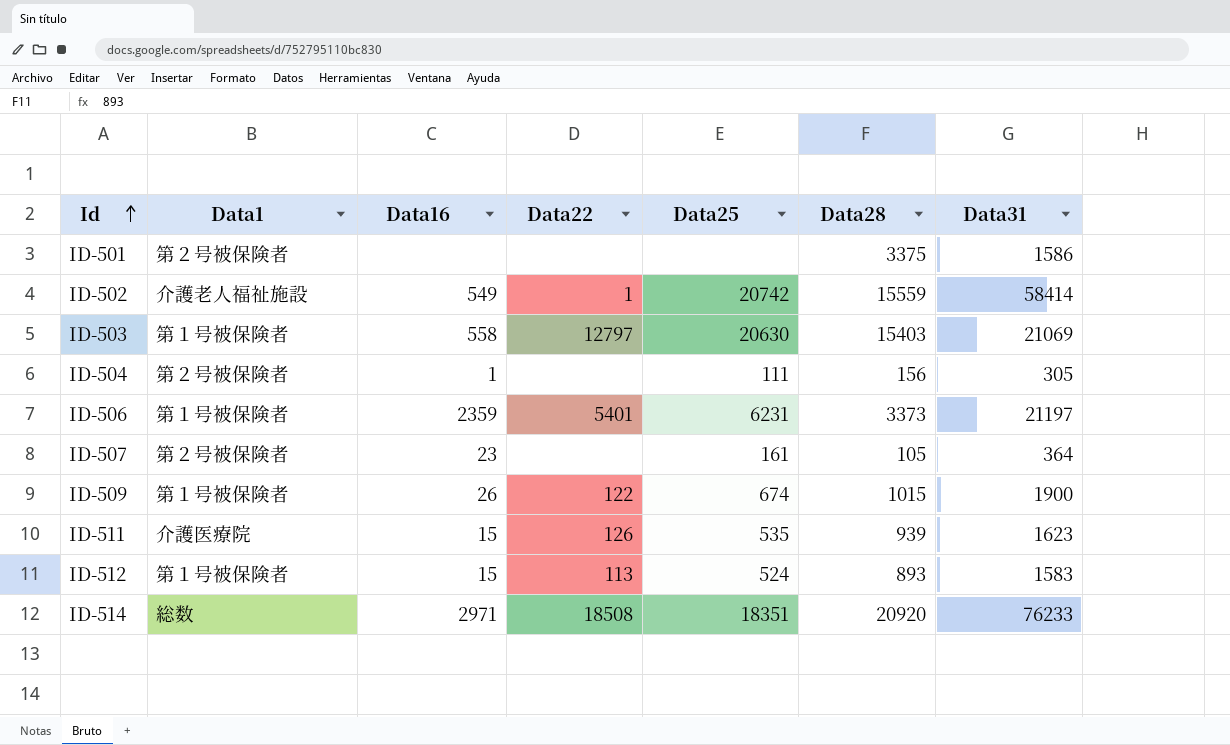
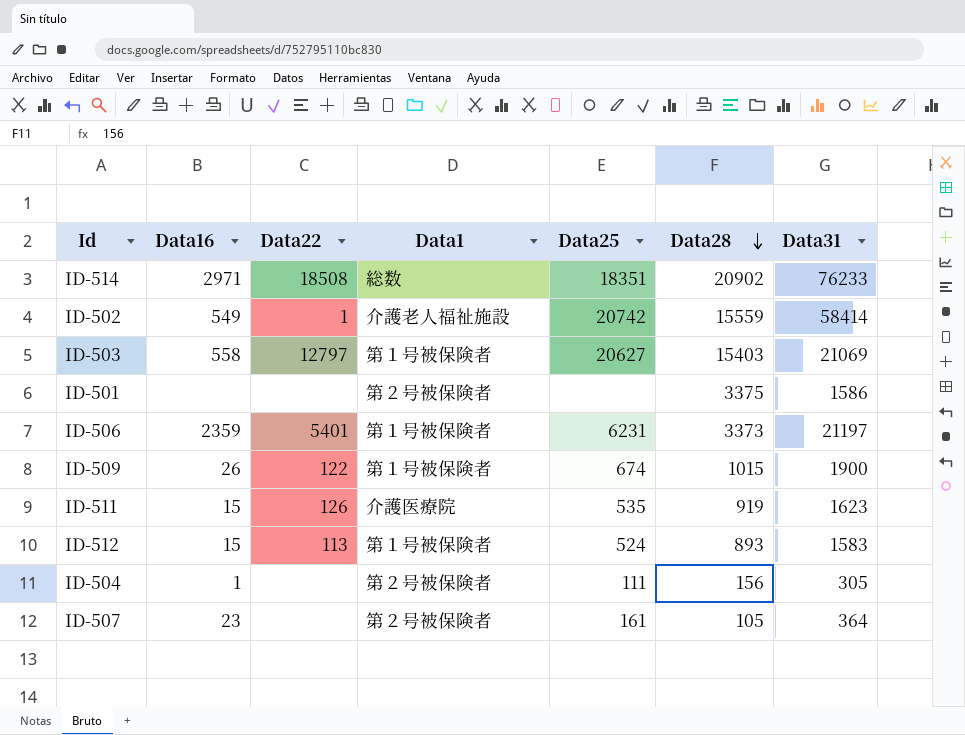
row order: Id ascending -> Data28 descending
column Data1 | position: 2 -> 4
ID-514 | Data28: 20920 -> 20902
ID-503 | Data25: 20630 -> 20627
ID-511 | Data28: 939 -> 919

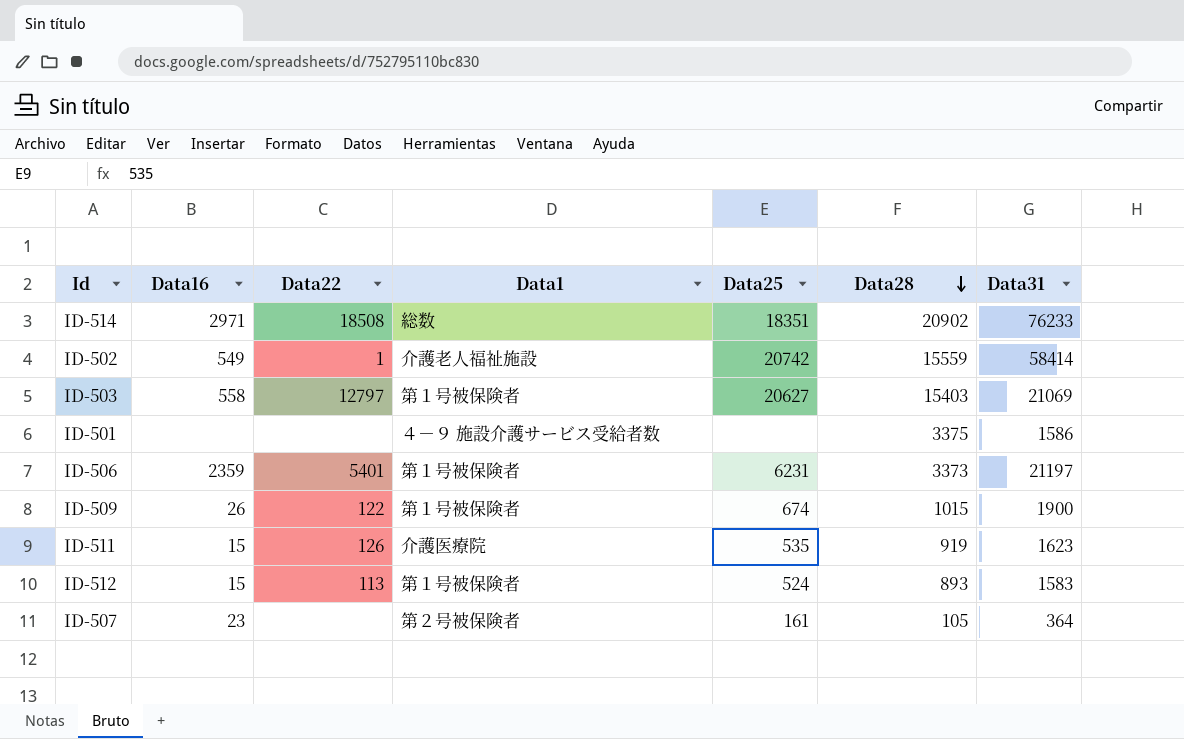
row ID-504: 1 | none | 第２号被保険者 | 111 | 156 | 305 -> none
ID-501 | Data1: 第２号被保険者 -> ４－９ 施設介護サービス受給者数

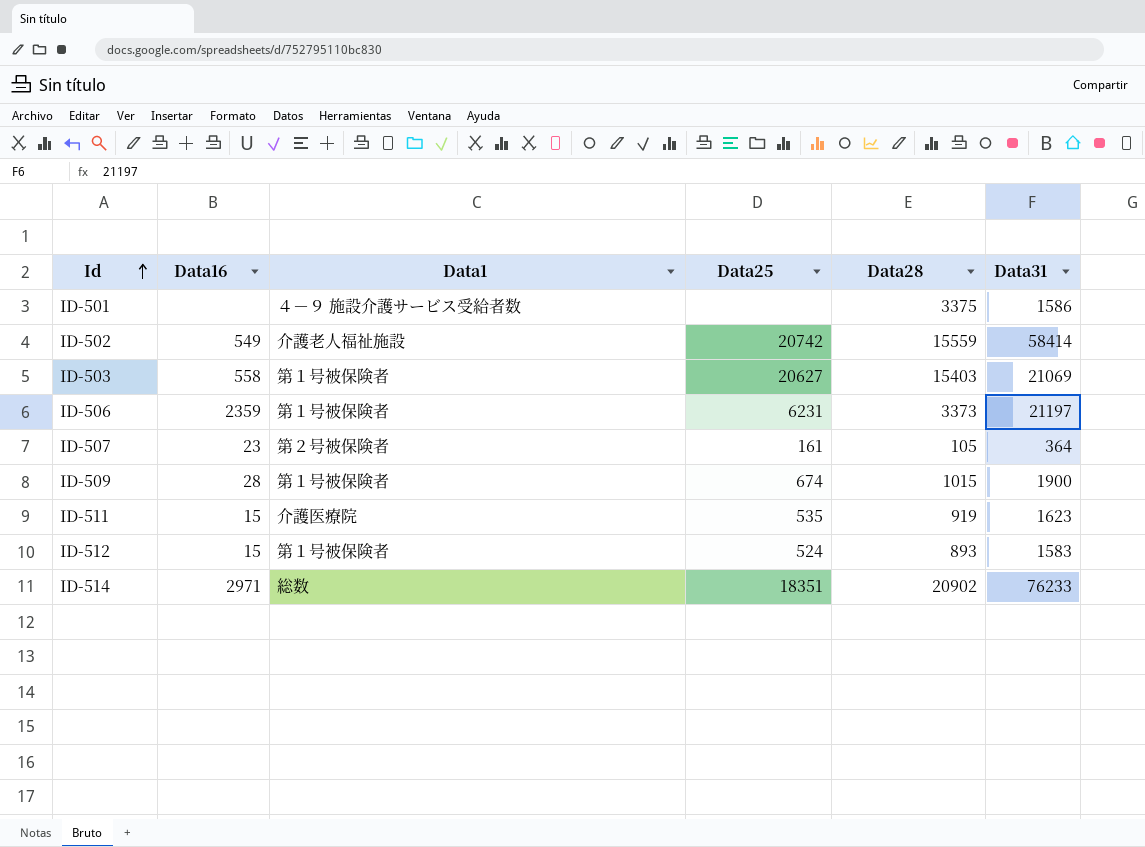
row order: Data28 descending -> Id ascending
column Data22 | position: 3 -> none
ID-509 | Data16: 26 -> 28

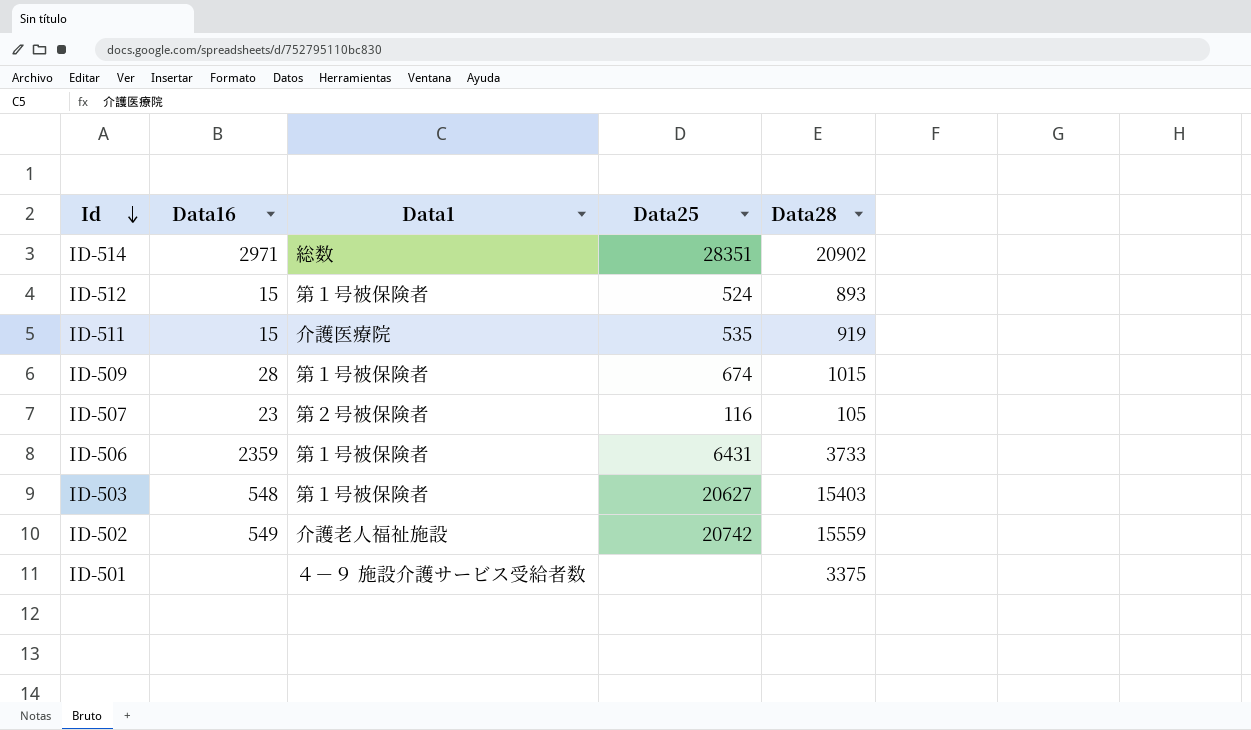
row order: Id ascending -> Id descending
column Data31 | position: 6 -> none
ID-514 | Data25: 18351 -> 28351
ID-507 | Data25: 161 -> 116
ID-506 | Data25: 6231 -> 6431
ID-506 | Data28: 3373 -> 3733
ID-503 | Data16: 558 -> 548

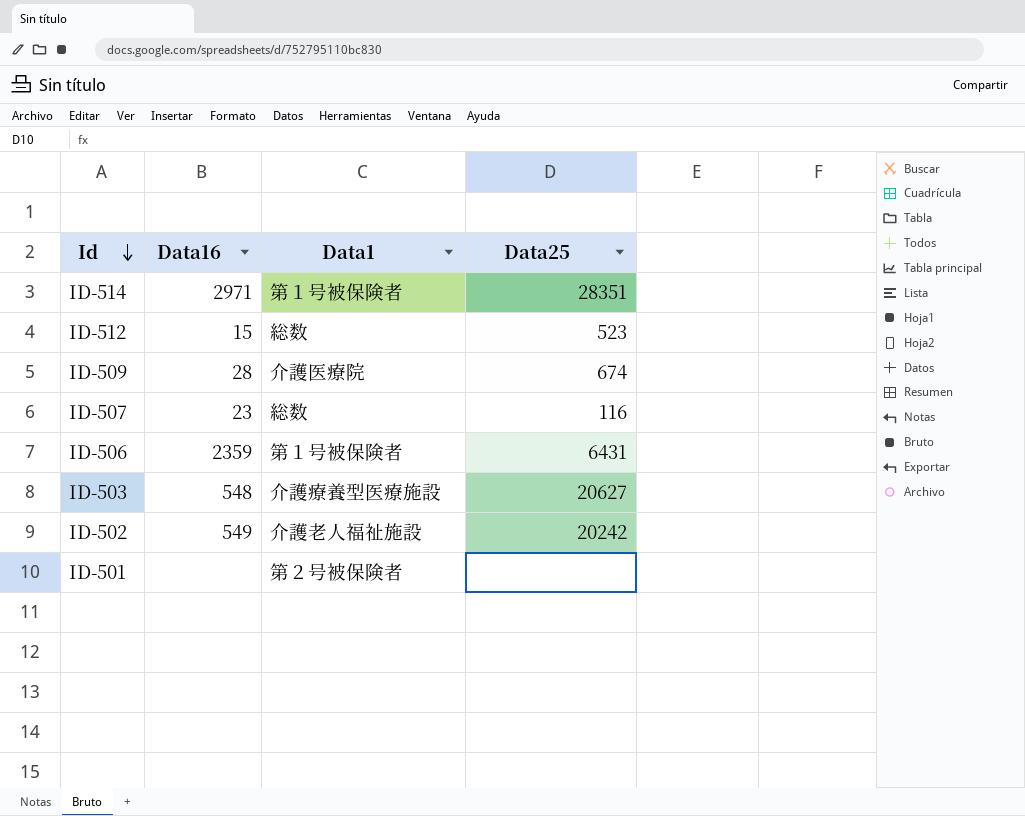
column Data28 | position: 5 -> none
row ID-511: 15 | 介護医療院 | 535 | 919 -> none
ID-514 | Data1: 総数 -> 第１号被保険者
ID-512 | Data1: 第１号被保険者 -> 総数
ID-512 | Data25: 524 -> 523
ID-509 | Data1: 第１号被保険者 -> 介護医療院
ID-507 | Data1: 第２号被保険者 -> 総数
ID-503 | Data1: 第１号被保険者 -> 介護療養型医療施設
ID-502 | Data25: 20742 -> 20242
ID-501 | Data1: ４－９ 施設介護サービス受給者数 -> 第２号被保険者

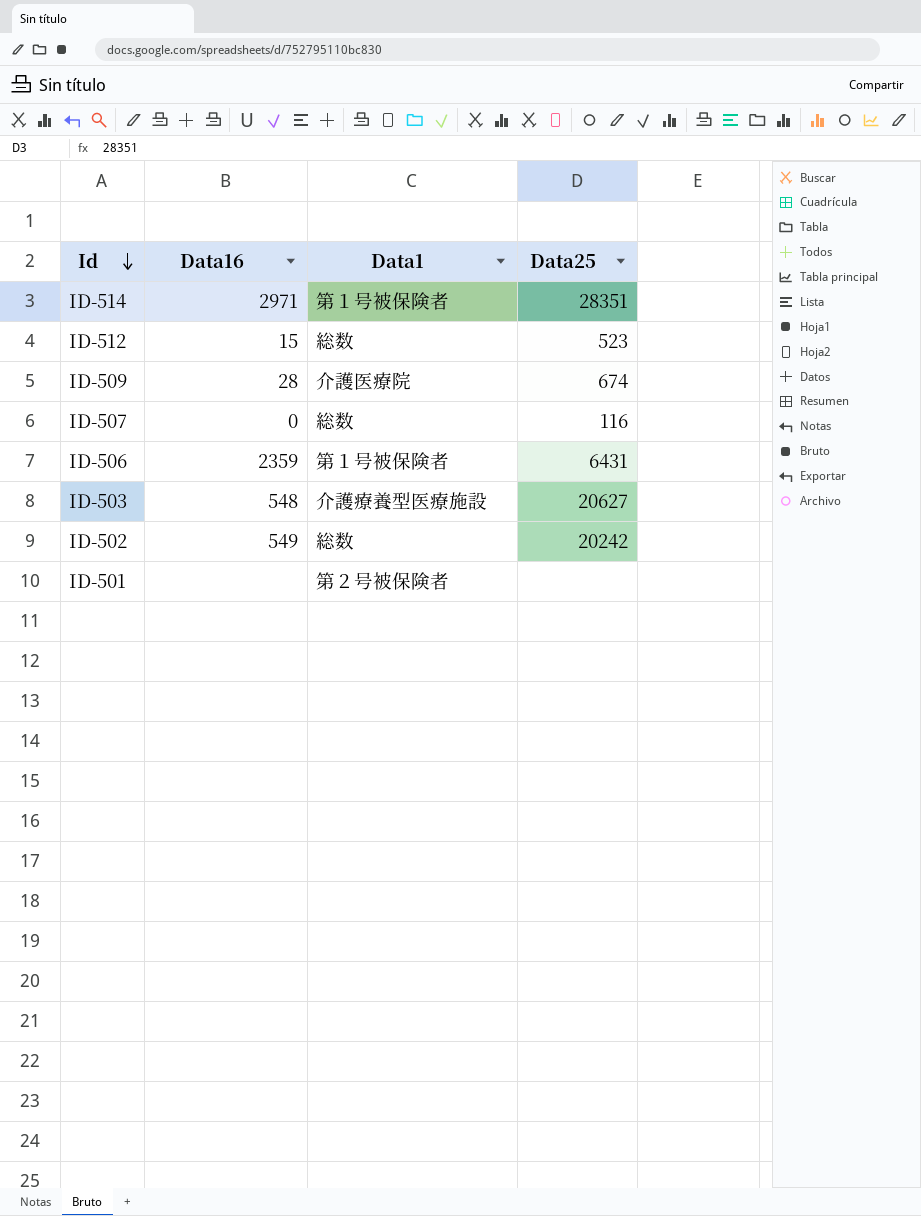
ID-507 | Data16: 23 -> 0
ID-502 | Data1: 介護老人福祉施設 -> 総数

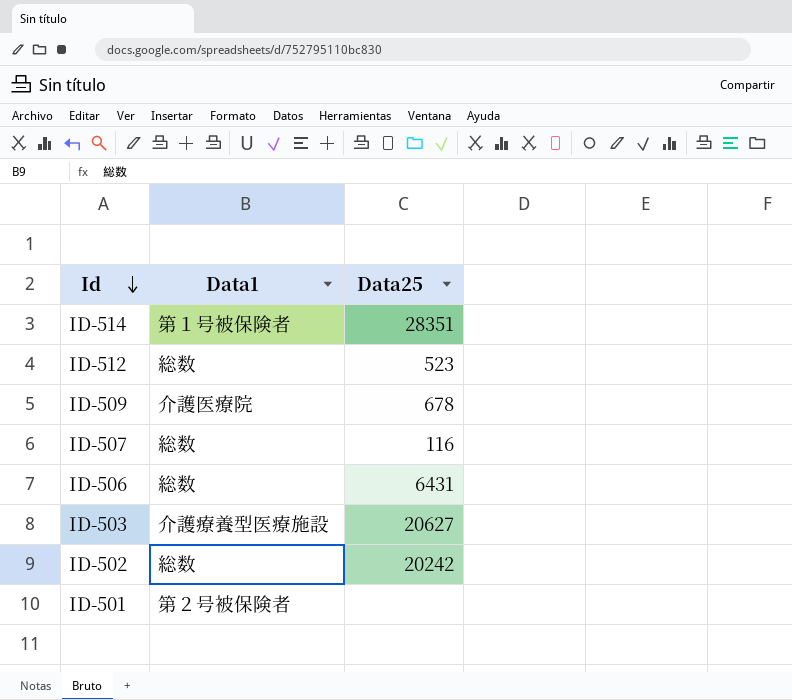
column Data16 | position: 2 -> none
ID-509 | Data25: 674 -> 678
ID-506 | Data1: 第１号被保険者 -> 総数

